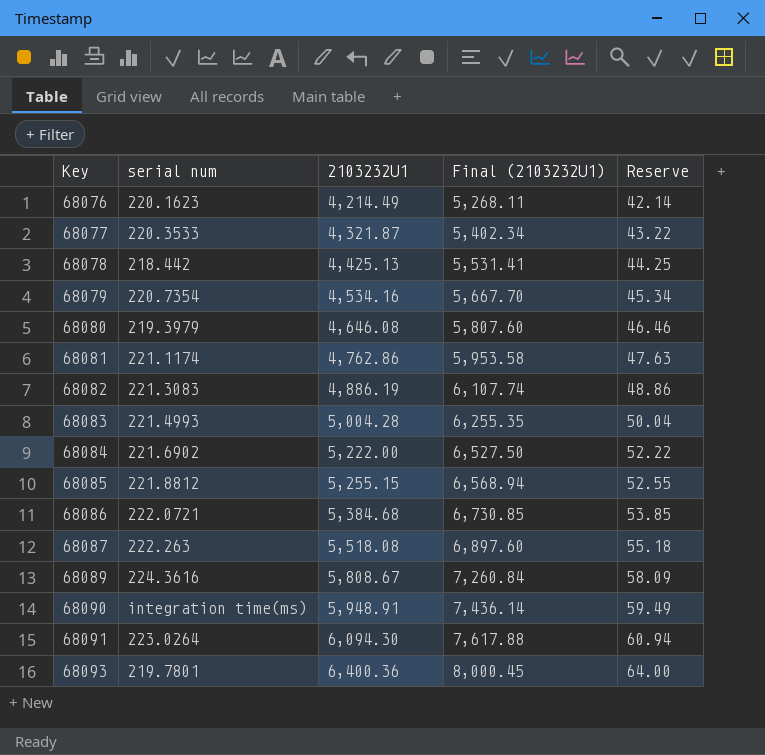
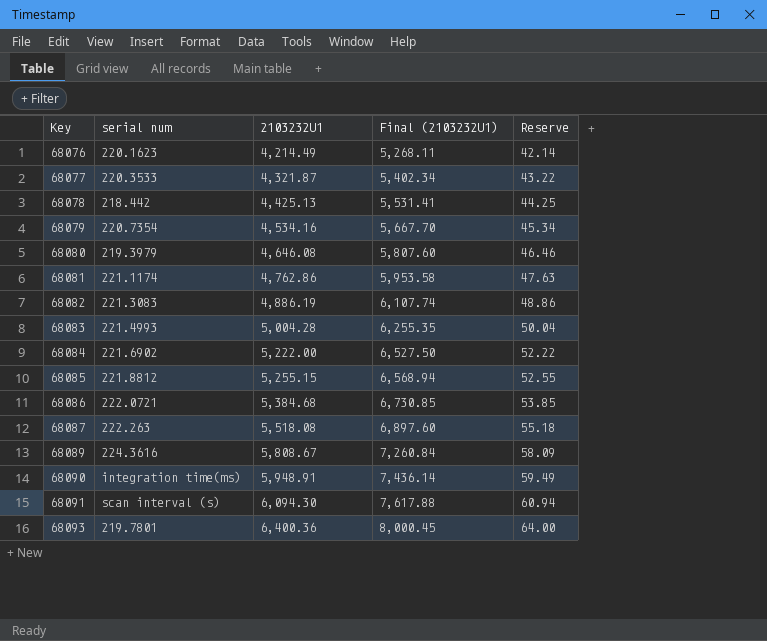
68091 | serial num: 223.0264 -> scan interval (s)

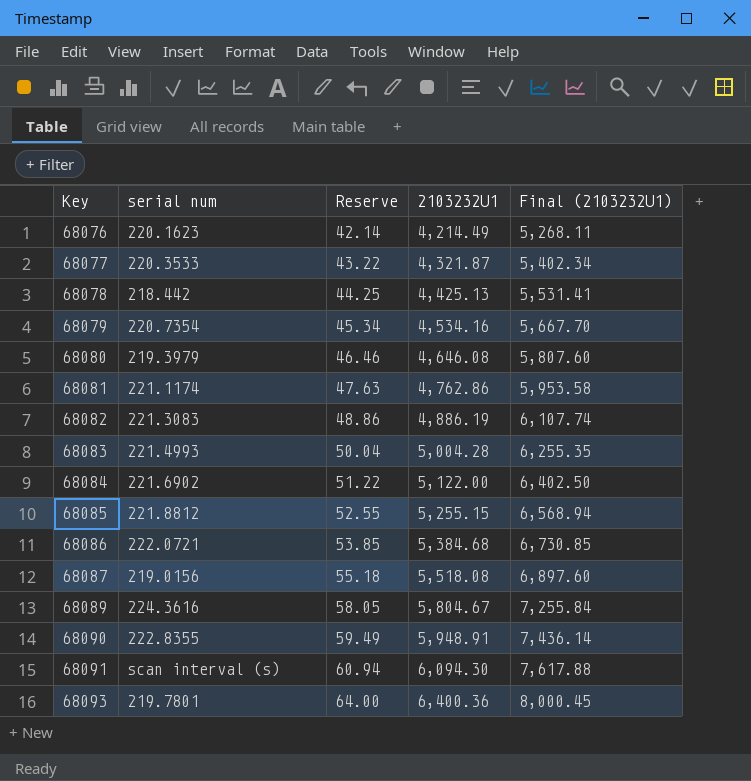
column Reserve | position: 5 -> 3
68084 | Reserve: 52.22 -> 51.22
68084 | 2103232U1: 5,222.00 -> 5,122.00
68084 | Final (2103232U1): 6,527.50 -> 6,402.50
68087 | serial num: 222.263 -> 219.0156
68089 | Reserve: 58.09 -> 58.05
68089 | 2103232U1: 5,808.67 -> 5,804.67
68089 | Final (2103232U1): 7,260.84 -> 7,255.84
68090 | serial num: integration time(ms) -> 222.8355

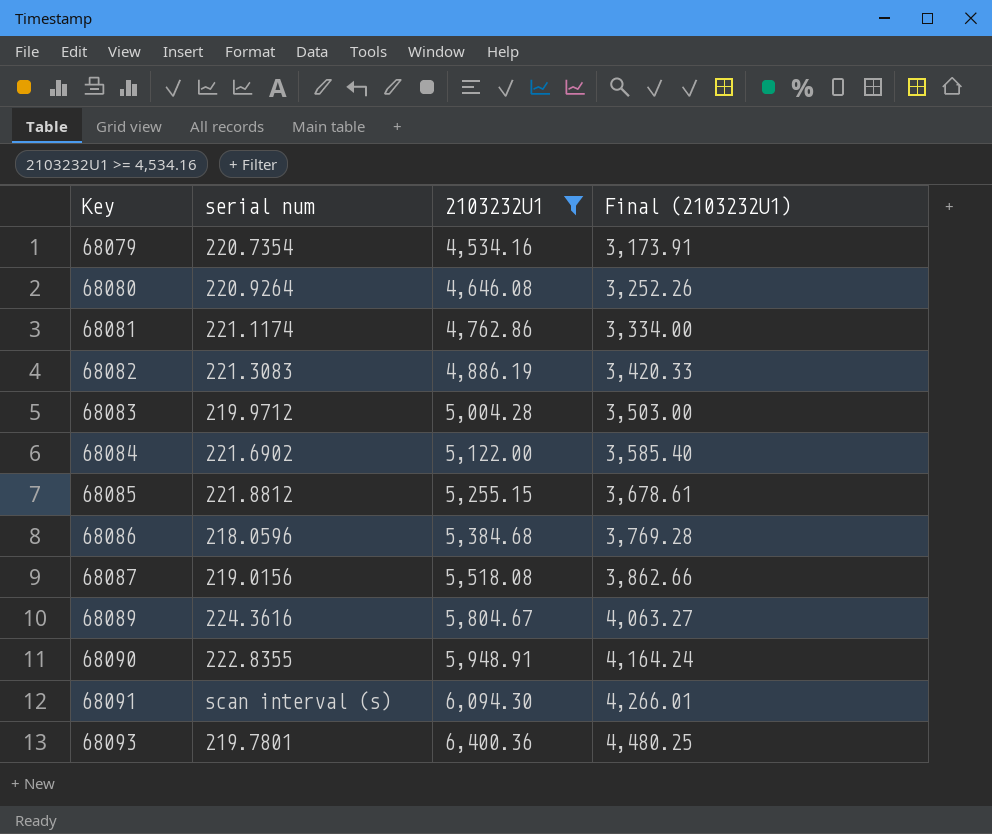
filter: none -> 2103232U1 >= 4,534.16
column Reserve | formula: [2103232U1] * 0.01 -> none
column Final (2103232U1) | formula: [2103232U1] * 1.25 -> [2103232U1] * 0.7
68080 | serial num: 219.3979 -> 220.9264
68083 | serial num: 221.4993 -> 219.9712
68086 | serial num: 222.0721 -> 218.0596

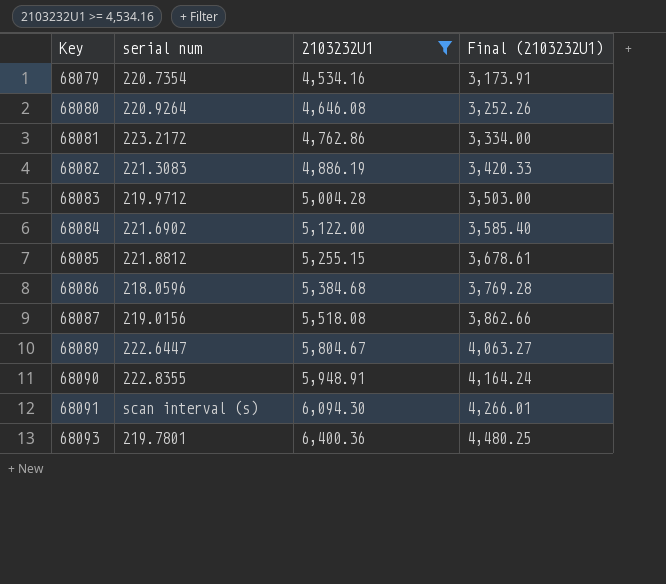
68081 | serial num: 221.1174 -> 223.2172
68089 | serial num: 224.3616 -> 222.6447

